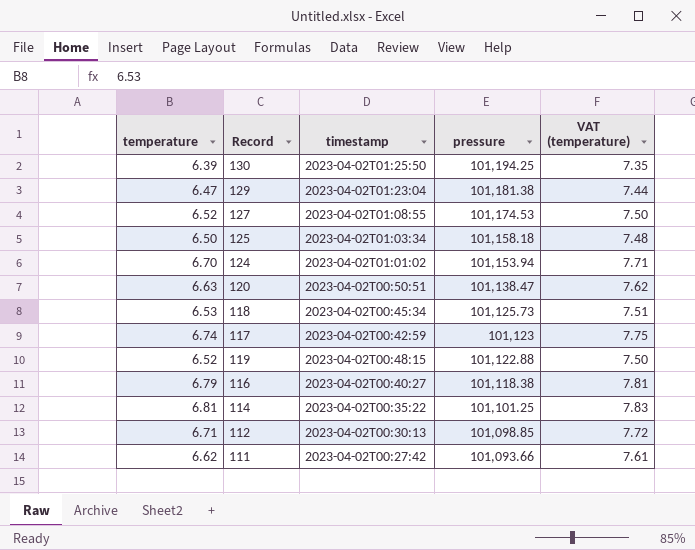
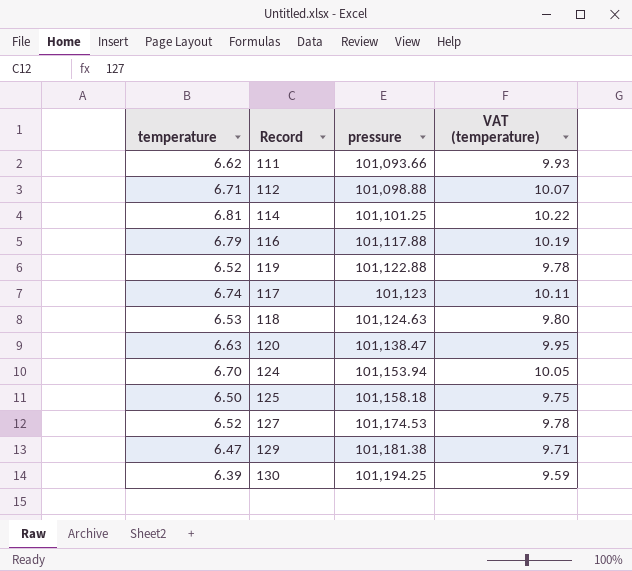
row order: pressure descending -> pressure ascending
column timestamp | position: 3 -> none
column VAT (temperature) | formula: [temperature] * 1.15 -> [temperature] * 1.5
112 | pressure: 101,098.85 -> 101,098.88
116 | pressure: 101,118.38 -> 101,117.88
118 | pressure: 101,125.73 -> 101,124.63

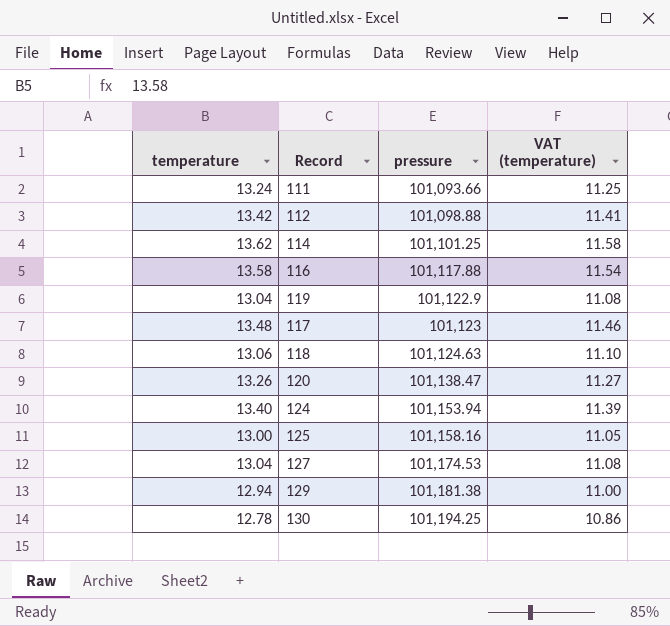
column VAT (temperature) | formula: [temperature] * 1.5 -> [temperature] * 0.85
111 | temperature: 6.62 -> 13.24
112 | temperature: 6.71 -> 13.42
114 | temperature: 6.81 -> 13.62
116 | temperature: 6.79 -> 13.58
119 | temperature: 6.52 -> 13.04
119 | pressure: 101,122.88 -> 101,122.9
117 | temperature: 6.74 -> 13.48
118 | temperature: 6.53 -> 13.06
120 | temperature: 6.63 -> 13.26
124 | temperature: 6.70 -> 13.40
125 | temperature: 6.50 -> 13.00
125 | pressure: 101,158.18 -> 101,158.16
127 | temperature: 6.52 -> 13.04
129 | temperature: 6.47 -> 12.94
130 | temperature: 6.39 -> 12.78

